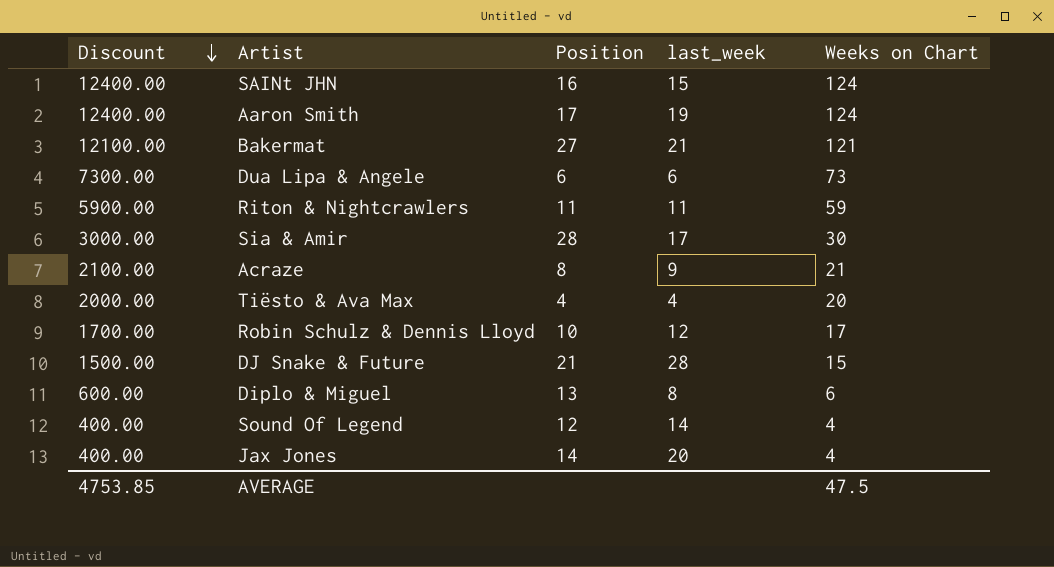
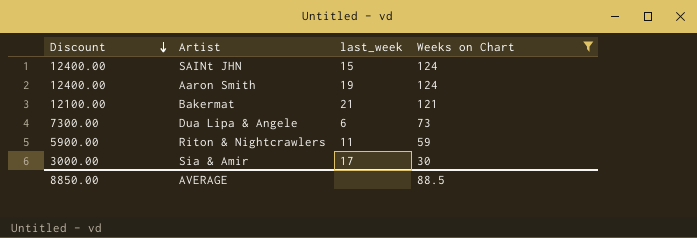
filter: none -> Weeks on Chart >= 30
column Position | position: 3 -> none
AVERAGE | Discount: 4753.85 -> 8850.00
AVERAGE | Weeks on Chart: 47.5 -> 88.5

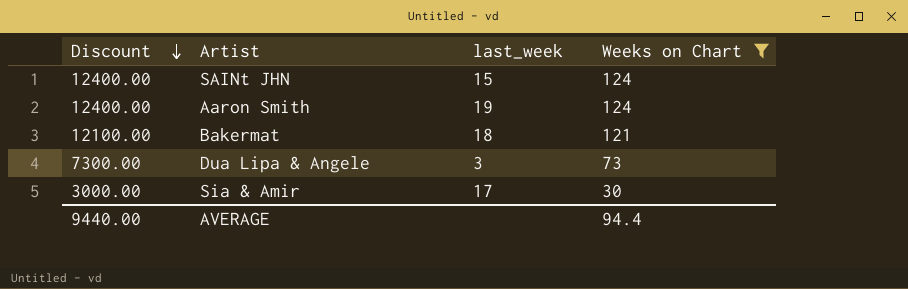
row Riton & Nightcrawlers: 5900.00 | 11 | 59 -> none
Bakermat | last_week: 21 -> 18
Dua Lipa & Angele | last_week: 6 -> 3
AVERAGE | Discount: 8850.00 -> 9440.00
AVERAGE | Weeks on Chart: 88.5 -> 94.4

